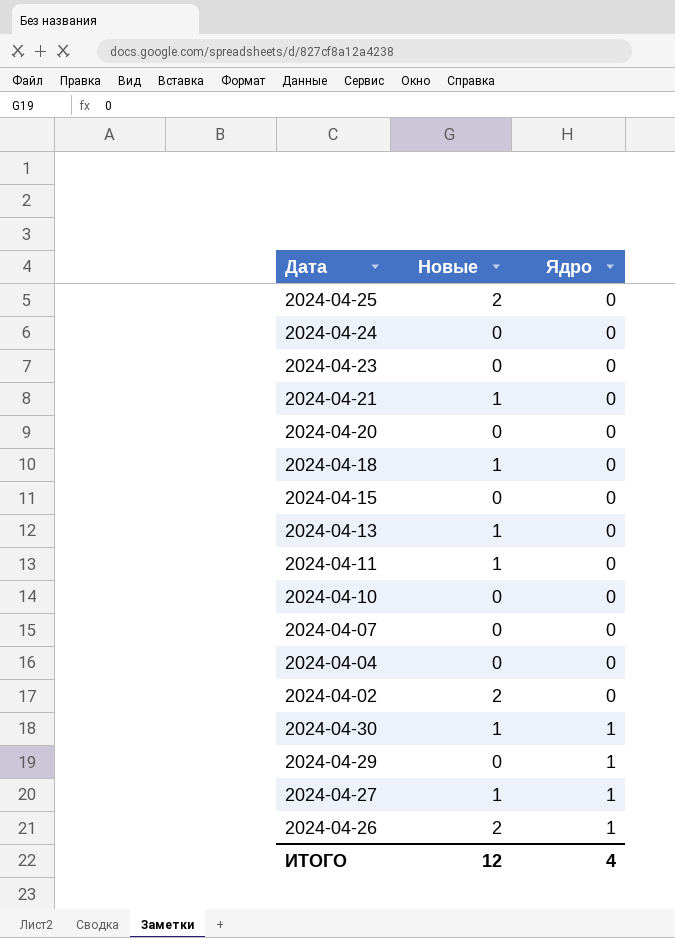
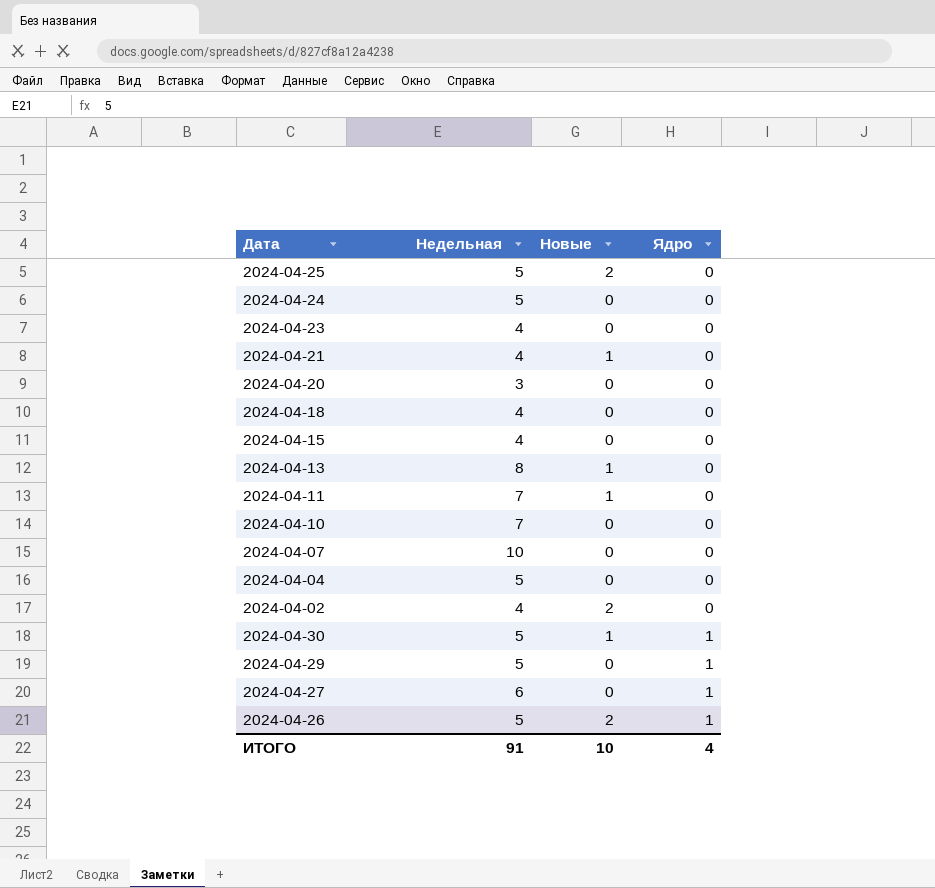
column Недельная | position: none -> 2
2024-04-18 | Новые: 1 -> 0
2024-04-27 | Новые: 1 -> 0
ИТОГО | Новые: 12 -> 10

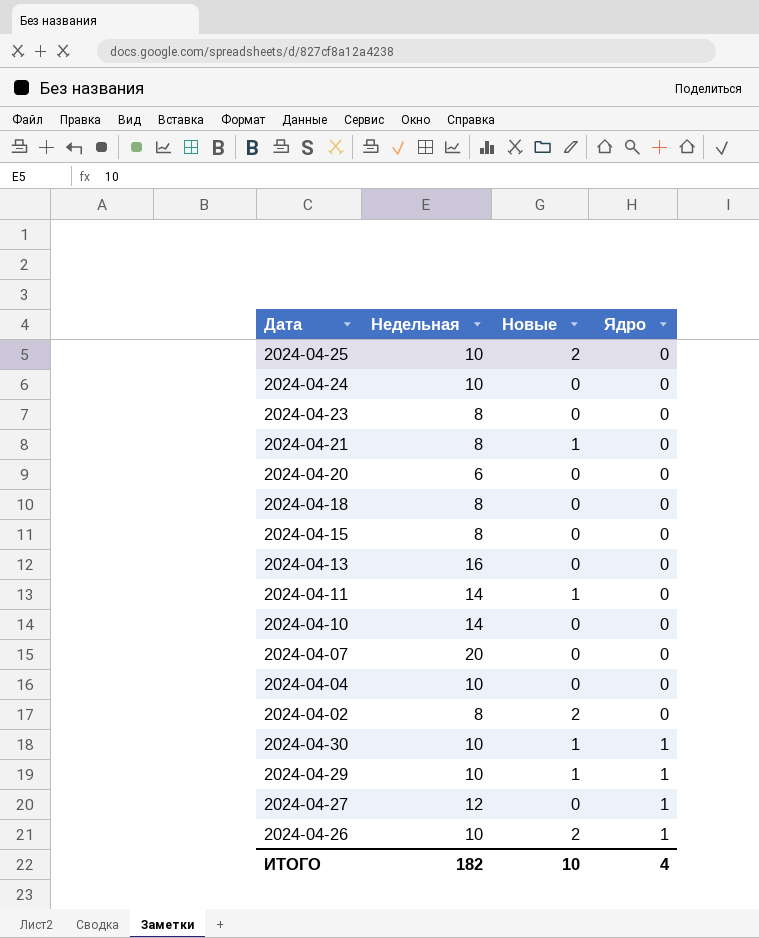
2024-04-25 | Недельная: 5 -> 10
2024-04-24 | Недельная: 5 -> 10
2024-04-23 | Недельная: 4 -> 8
2024-04-21 | Недельная: 4 -> 8
2024-04-20 | Недельная: 3 -> 6
2024-04-18 | Недельная: 4 -> 8
2024-04-15 | Недельная: 4 -> 8
2024-04-13 | Недельная: 8 -> 16
2024-04-13 | Новые: 1 -> 0
2024-04-11 | Недельная: 7 -> 14
2024-04-10 | Недельная: 7 -> 14
2024-04-07 | Недельная: 10 -> 20
2024-04-04 | Недельная: 5 -> 10
2024-04-02 | Недельная: 4 -> 8
2024-04-30 | Недельная: 5 -> 10
2024-04-29 | Недельная: 5 -> 10
2024-04-29 | Новые: 0 -> 1
2024-04-27 | Недельная: 6 -> 12
2024-04-26 | Недельная: 5 -> 10
ИТОГО | Недельная: 91 -> 182

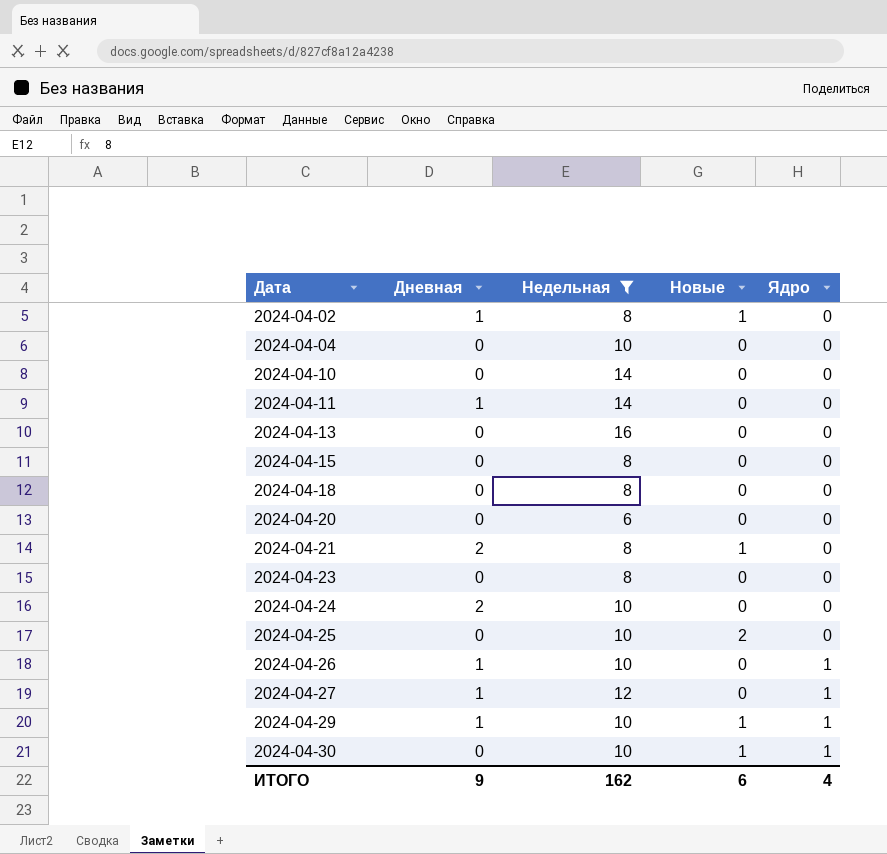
filter: none -> Недельная != 20
row order: Ядро ascending -> Дата ascending
column Дневная | position: none -> 2
2024-04-02 | Новые: 2 -> 1
2024-04-11 | Новые: 1 -> 0
2024-04-26 | Новые: 2 -> 0
ИТОГО | Недельная: 182 -> 162
ИТОГО | Новые: 10 -> 6

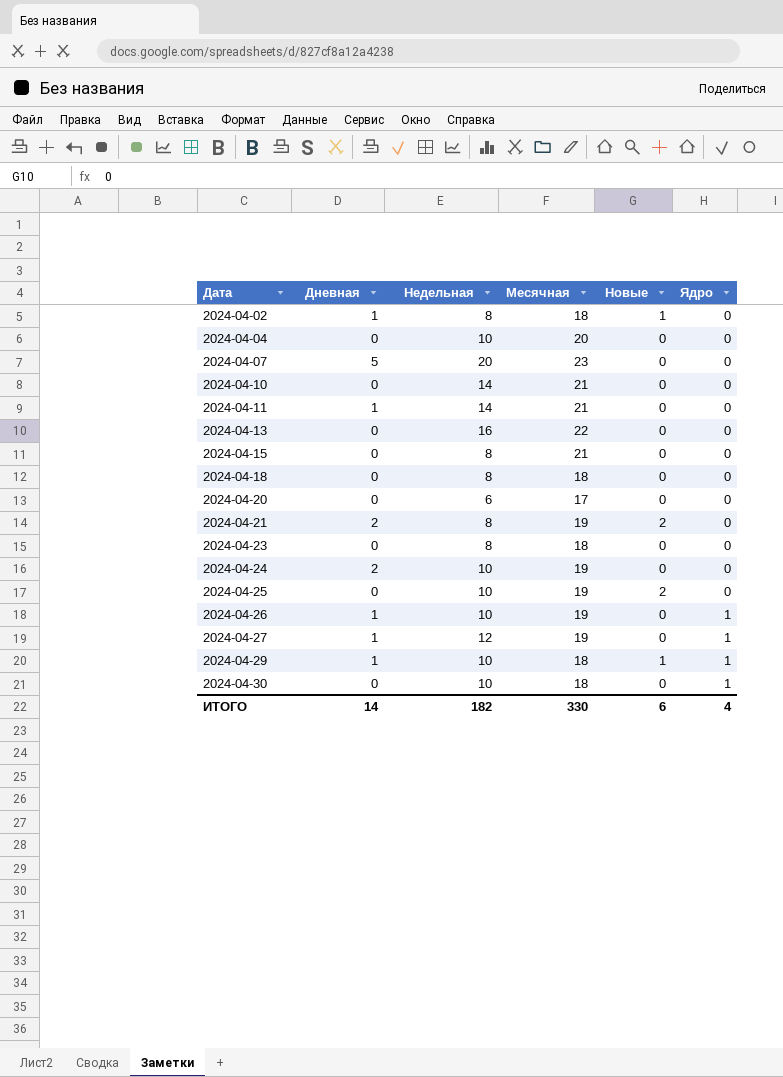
filter: Недельная != 20 -> none
column Месячная | position: none -> 4
2024-04-21 | Новые: 1 -> 2
2024-04-30 | Новые: 1 -> 0
ИТОГО | Дневная: 9 -> 14
ИТОГО | Недельная: 162 -> 182

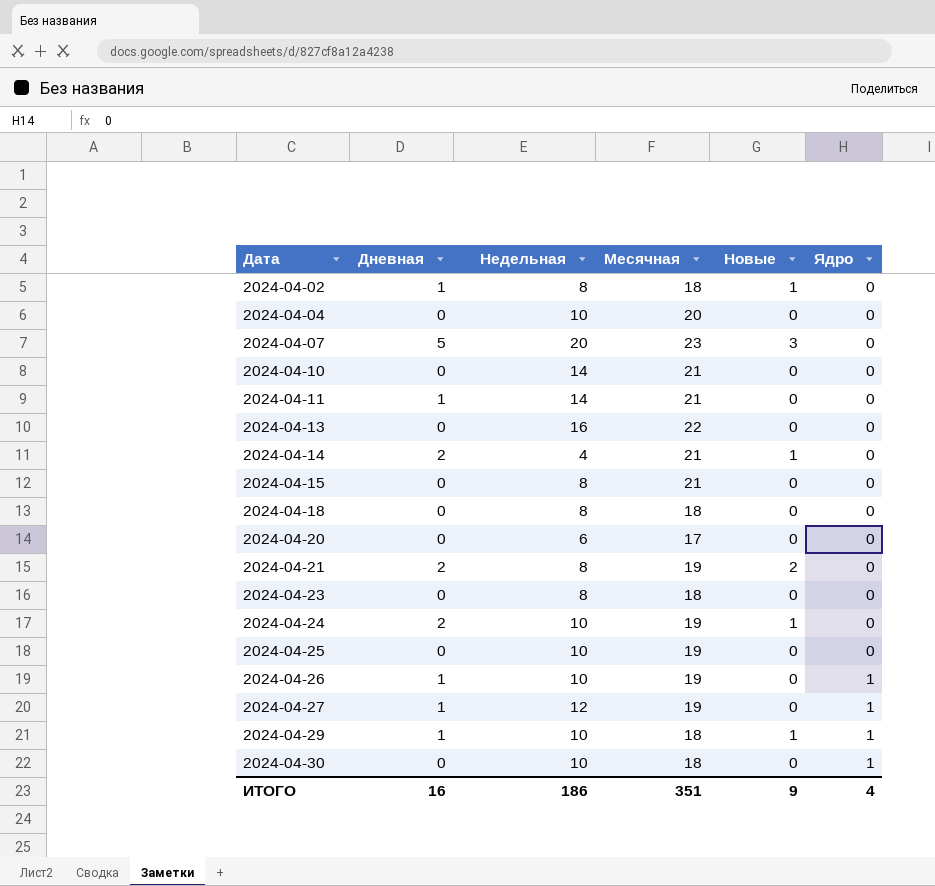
2024-04-07 | Новые: 0 -> 3
row 2024-04-14: none -> 2 | 4 | 21 | 1 | 0
2024-04-24 | Новые: 0 -> 1
2024-04-25 | Новые: 2 -> 0
ИТОГО | Дневная: 14 -> 16
ИТОГО | Недельная: 182 -> 186
ИТОГО | Месячная: 330 -> 351
ИТОГО | Новые: 6 -> 9

